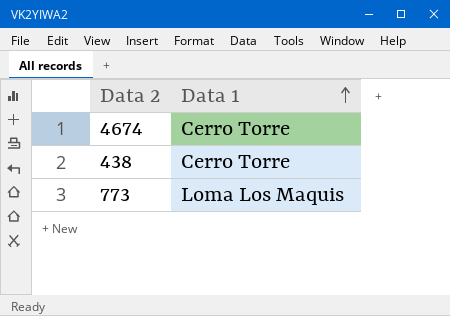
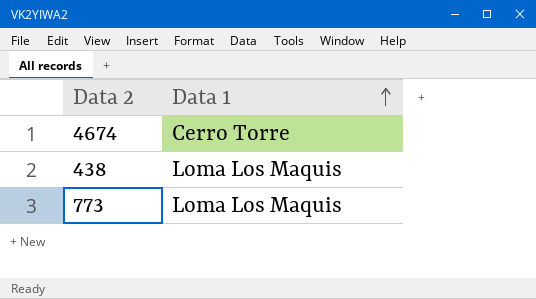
438 | Data 1: Cerro Torre -> Loma Los Maquis

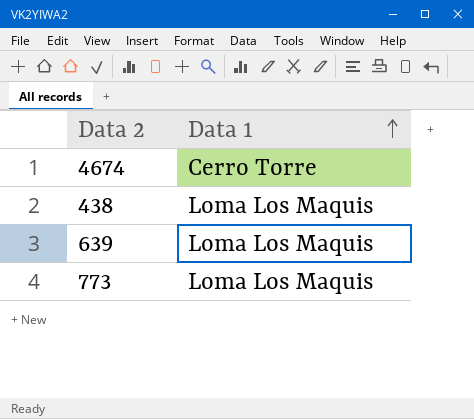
row 639: none -> Loma Los Maquis

